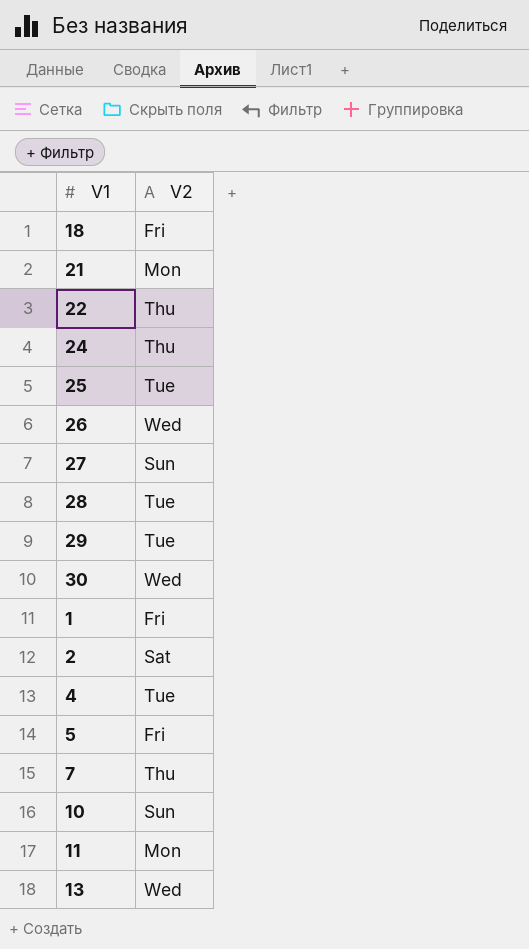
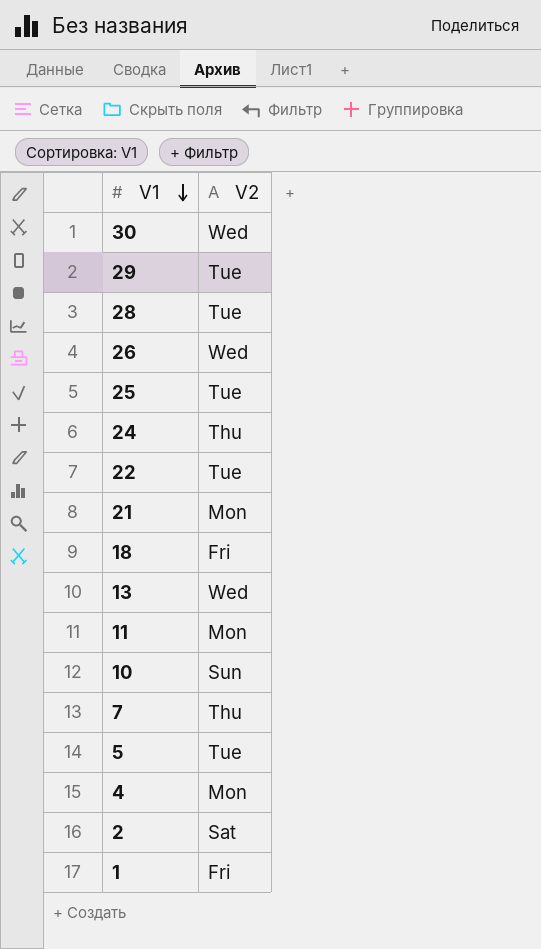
row order: none -> V1 descending
row 27: Sun -> none
22 | V2: Thu -> Tue
5 | V2: Fri -> Tue
4 | V2: Tue -> Mon

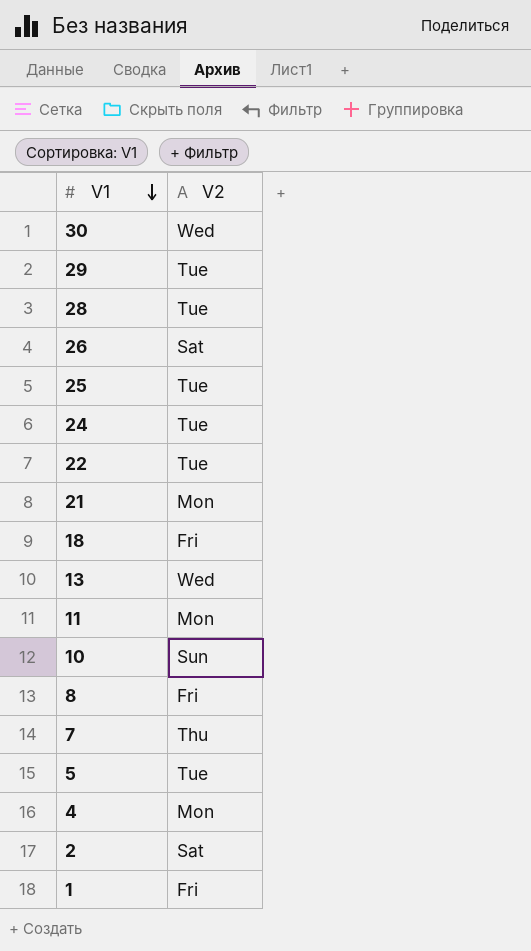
26 | V2: Wed -> Sat
24 | V2: Thu -> Tue
row 8: none -> Fri

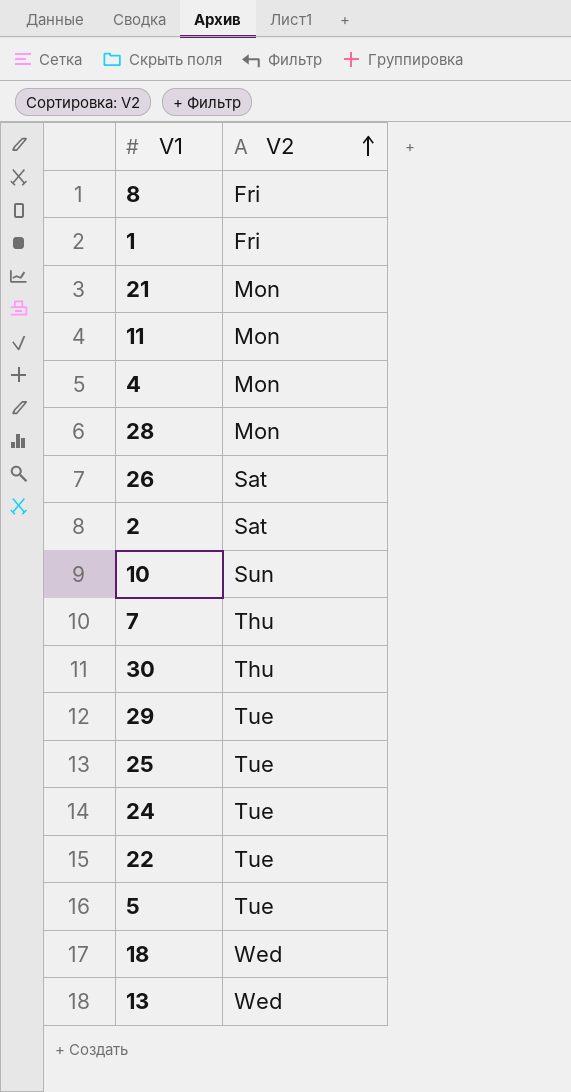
row order: V1 descending -> V2 ascending
28 | V2: Tue -> Mon
30 | V2: Wed -> Thu
18 | V2: Fri -> Wed

